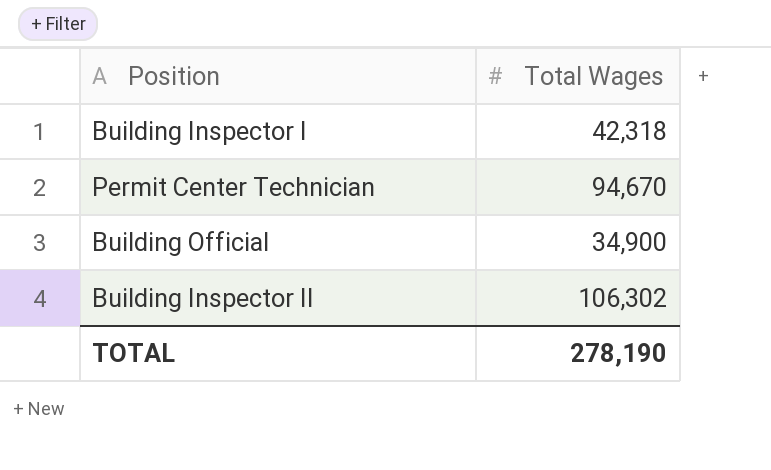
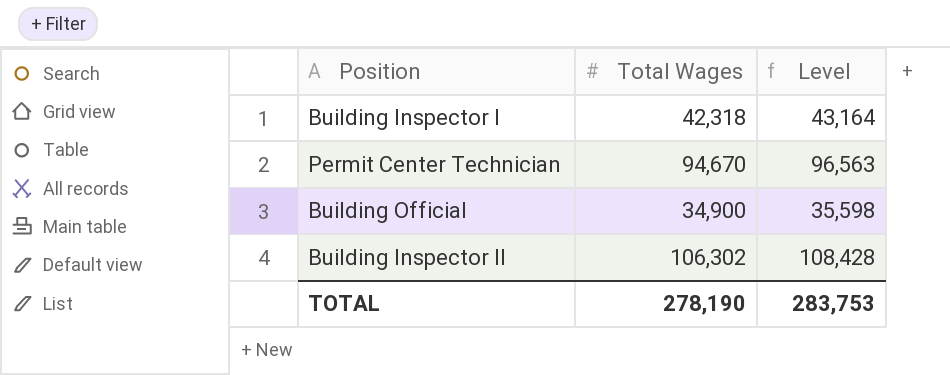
column Level | formula: none -> [Total Wages] * 1.02

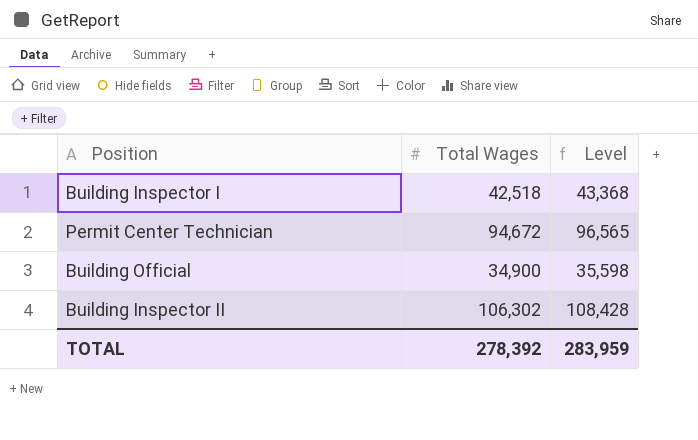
Building Inspector I | Total Wages: 42,318 -> 42,518
Building Inspector I | Level: 43,164 -> 43,368
Permit Center Technician | Total Wages: 94,670 -> 94,672
Permit Center Technician | Level: 96,563 -> 96,565
TOTAL | Total Wages: 278,190 -> 278,392
TOTAL | Level: 283,753 -> 283,959

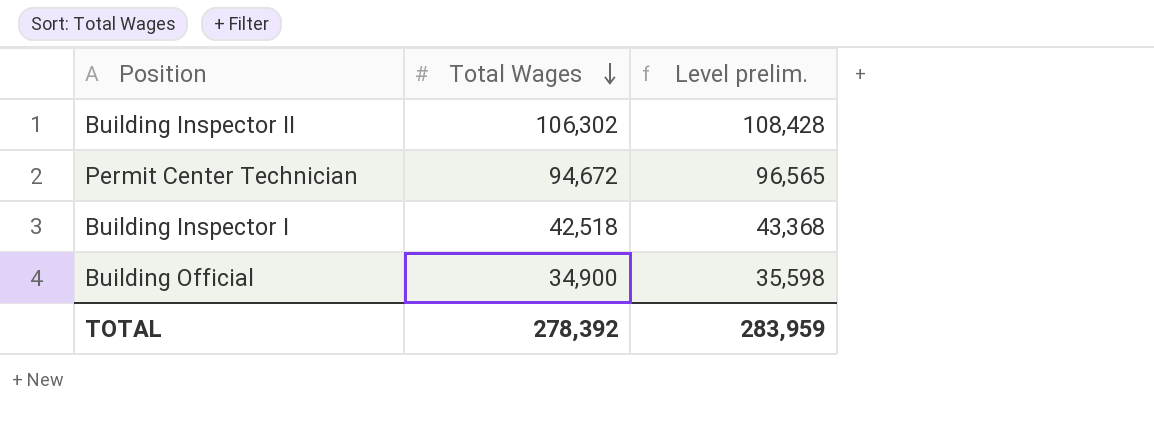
row order: none -> Total Wages descending
column name: Level -> Level prelim.

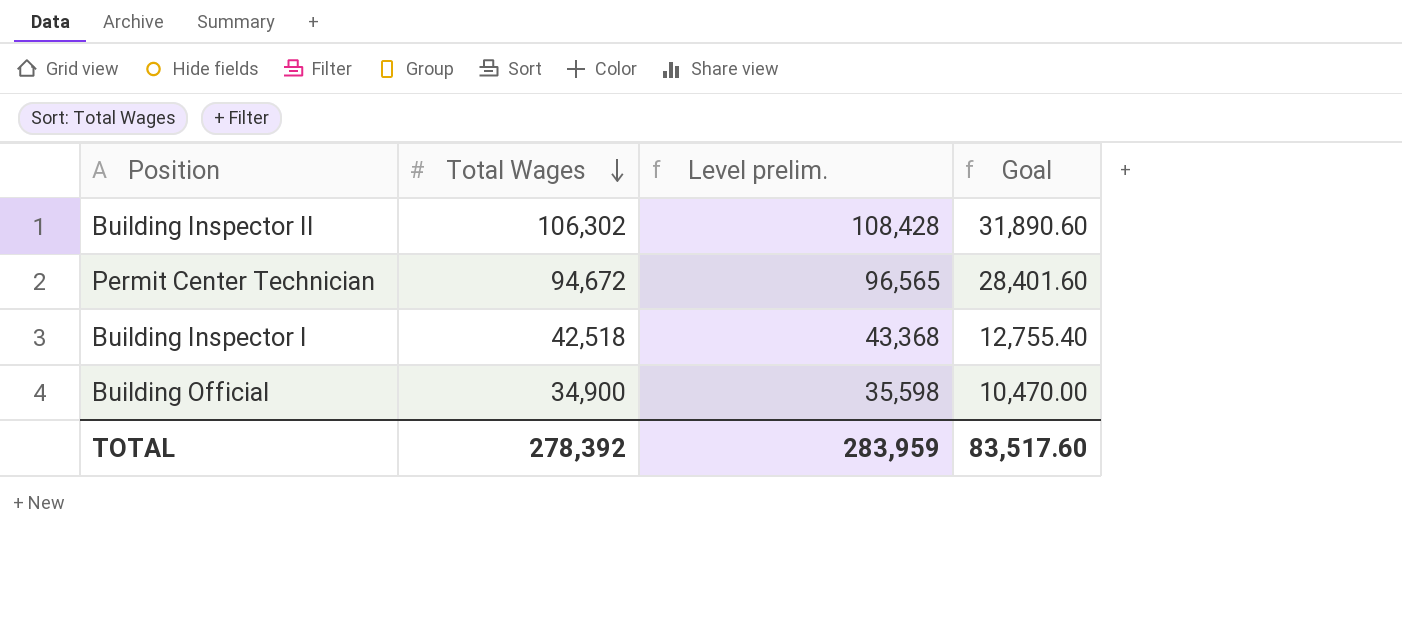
column Goal | formula: none -> [Total Wages] * 0.3

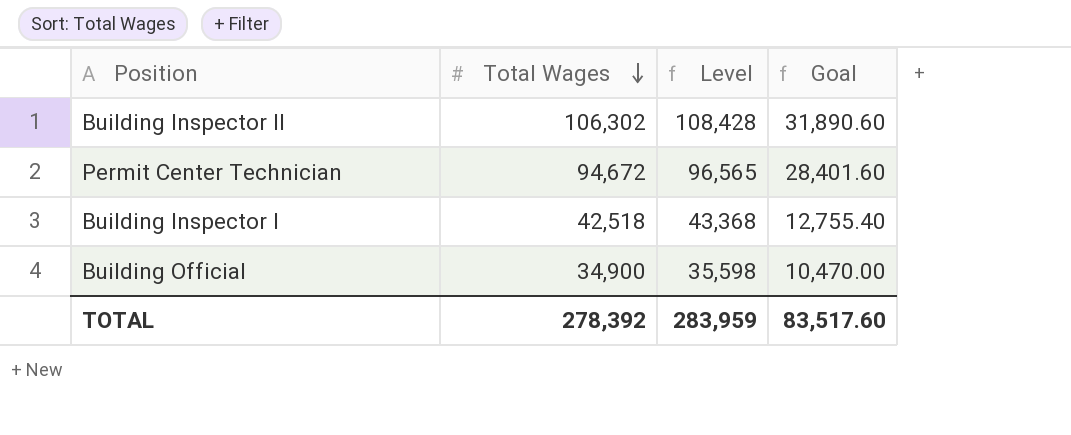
column name: Level prelim. -> Level

